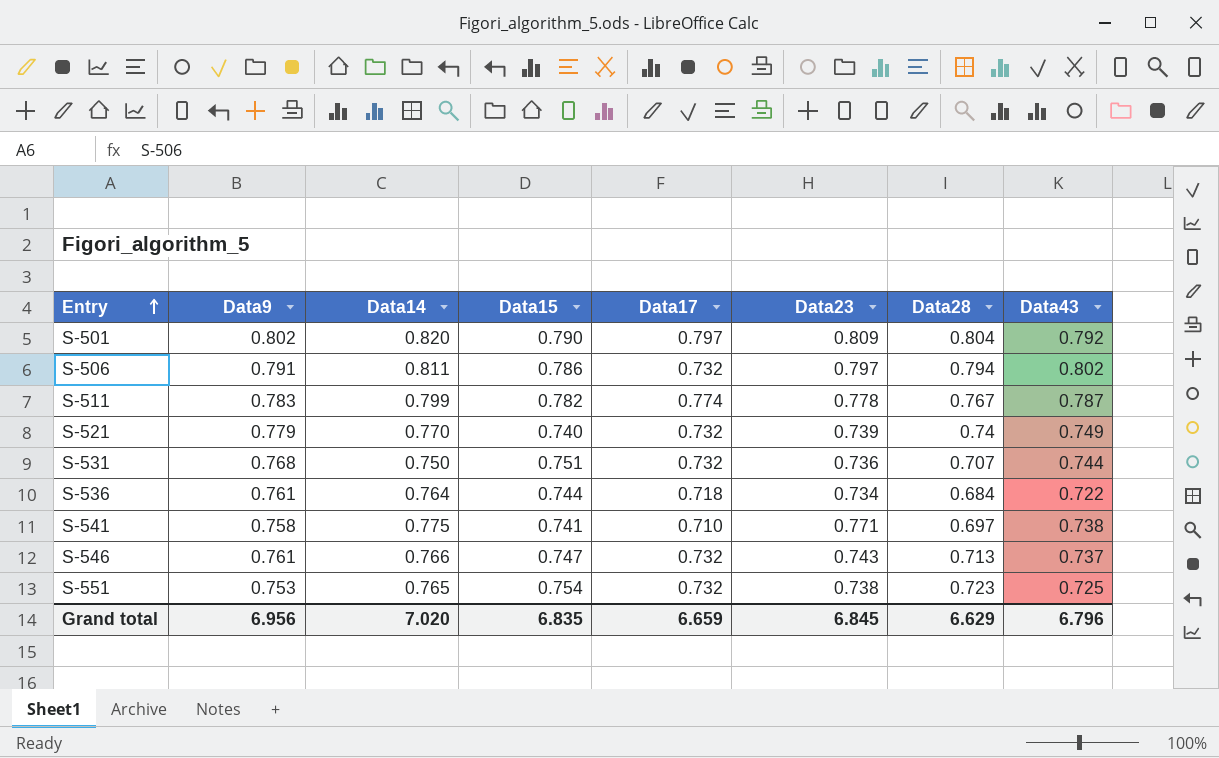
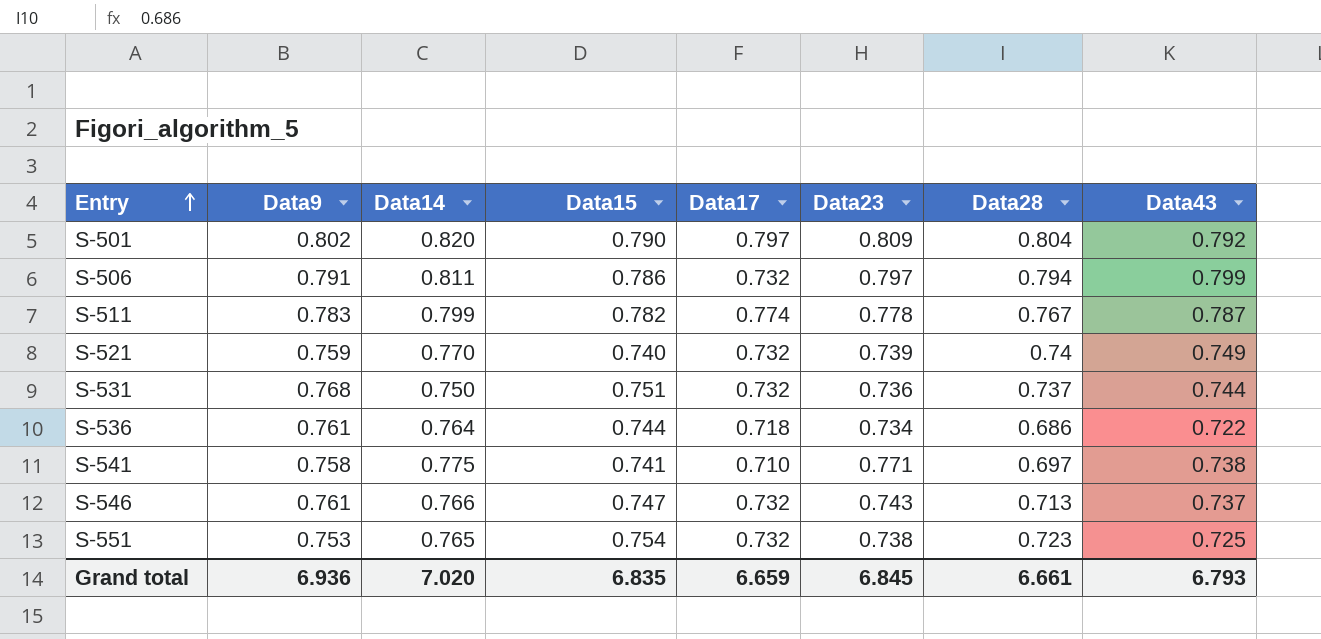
S-506 | Data43: 0.802 -> 0.799
S-521 | Data9: 0.779 -> 0.759
S-531 | Data28: 0.707 -> 0.737
S-536 | Data28: 0.684 -> 0.686
Grand total | Data9: 6.956 -> 6.936
Grand total | Data28: 6.629 -> 6.661
Grand total | Data43: 6.796 -> 6.793

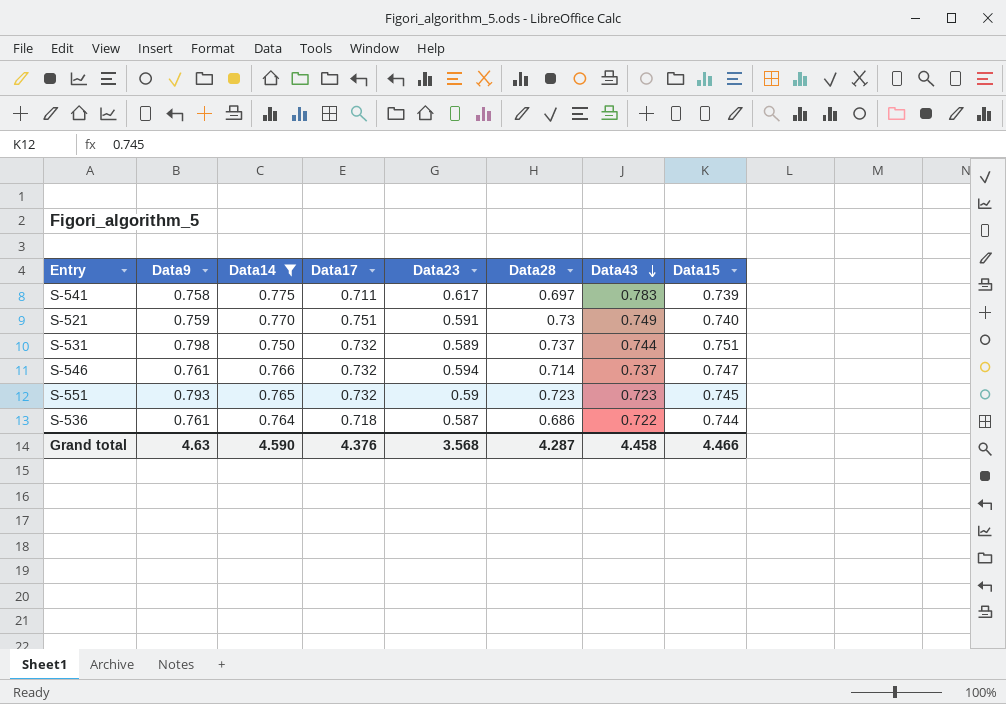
filter: none -> Data14 <= 0.775
row order: Entry ascending -> Data43 descending
column Data15 | position: 4 -> 8
S-541 | Data17: 0.710 -> 0.711
S-541 | Data23: 0.771 -> 0.617
S-541 | Data43: 0.738 -> 0.783
S-541 | Data15: 0.741 -> 0.739
S-521 | Data17: 0.732 -> 0.751
S-521 | Data23: 0.739 -> 0.591
S-521 | Data28: 0.74 -> 0.73
S-531 | Data9: 0.768 -> 0.798
S-531 | Data23: 0.736 -> 0.589
S-546 | Data23: 0.743 -> 0.594
S-546 | Data28: 0.713 -> 0.714
S-551 | Data9: 0.753 -> 0.793
S-551 | Data23: 0.738 -> 0.59
S-551 | Data43: 0.725 -> 0.723
S-551 | Data15: 0.754 -> 0.745
S-536 | Data23: 0.734 -> 0.587
Grand total | Data9: 6.936 -> 4.63
Grand total | Data14: 7.020 -> 4.590
Grand total | Data17: 6.659 -> 4.376
Grand total | Data23: 6.845 -> 3.568
Grand total | Data28: 6.661 -> 4.287
Grand total | Data43: 6.793 -> 4.458
Grand total | Data15: 6.835 -> 4.466

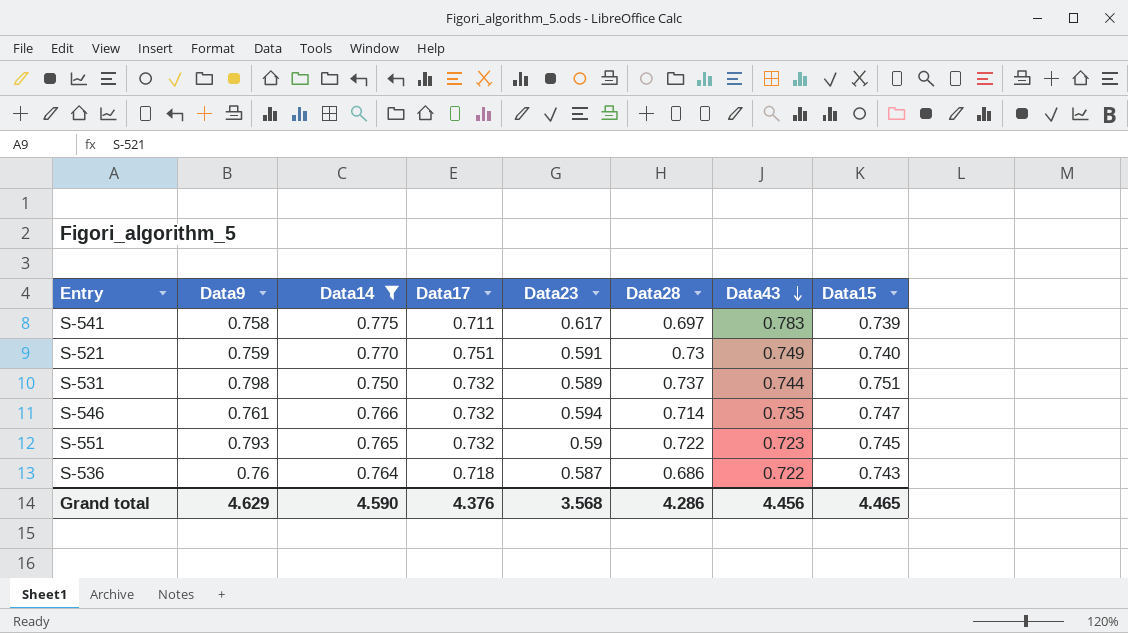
S-546 | Data43: 0.737 -> 0.735
S-551 | Data28: 0.723 -> 0.722
S-536 | Data9: 0.761 -> 0.76
S-536 | Data15: 0.744 -> 0.743
Grand total | Data9: 4.63 -> 4.629
Grand total | Data28: 4.287 -> 4.286
Grand total | Data43: 4.458 -> 4.456
Grand total | Data15: 4.466 -> 4.465

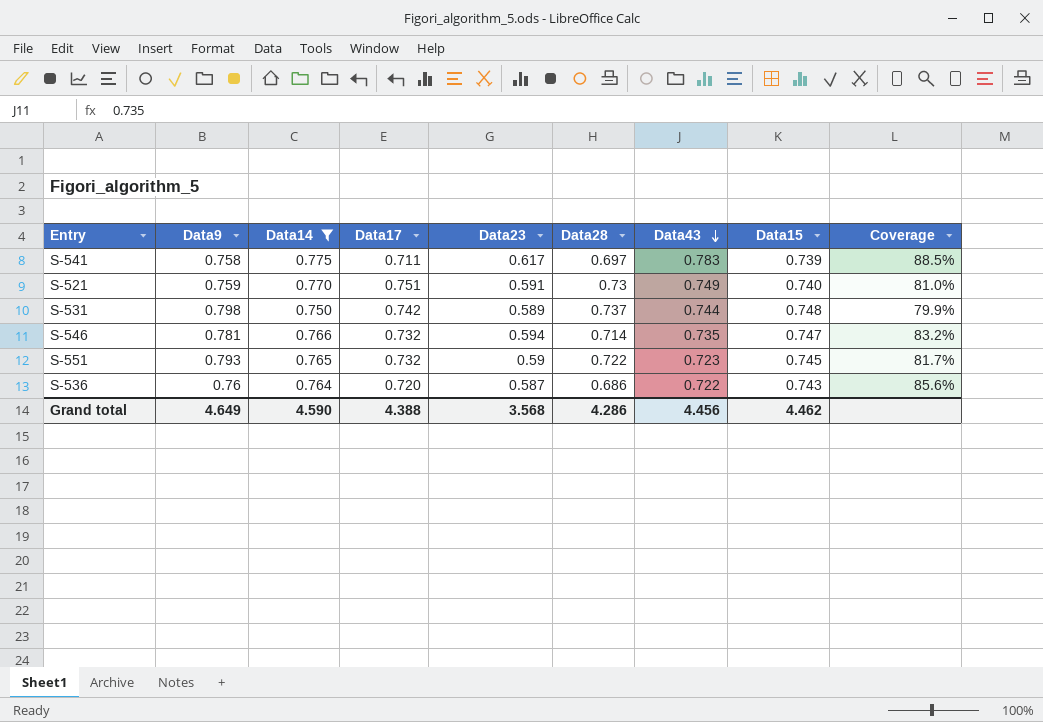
column Coverage | formula: none -> [Data23] / [Data28]
S-531 | Data17: 0.732 -> 0.742
S-531 | Data15: 0.751 -> 0.748
S-546 | Data9: 0.761 -> 0.781
S-536 | Data17: 0.718 -> 0.720
Grand total | Data9: 4.629 -> 4.649
Grand total | Data17: 4.376 -> 4.388
Grand total | Data15: 4.465 -> 4.462

